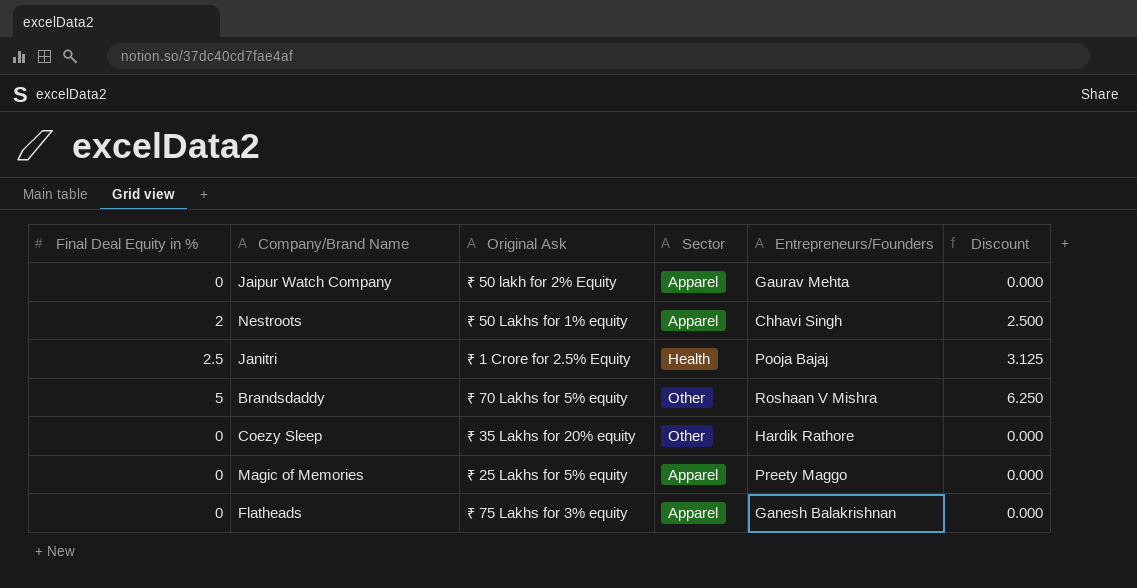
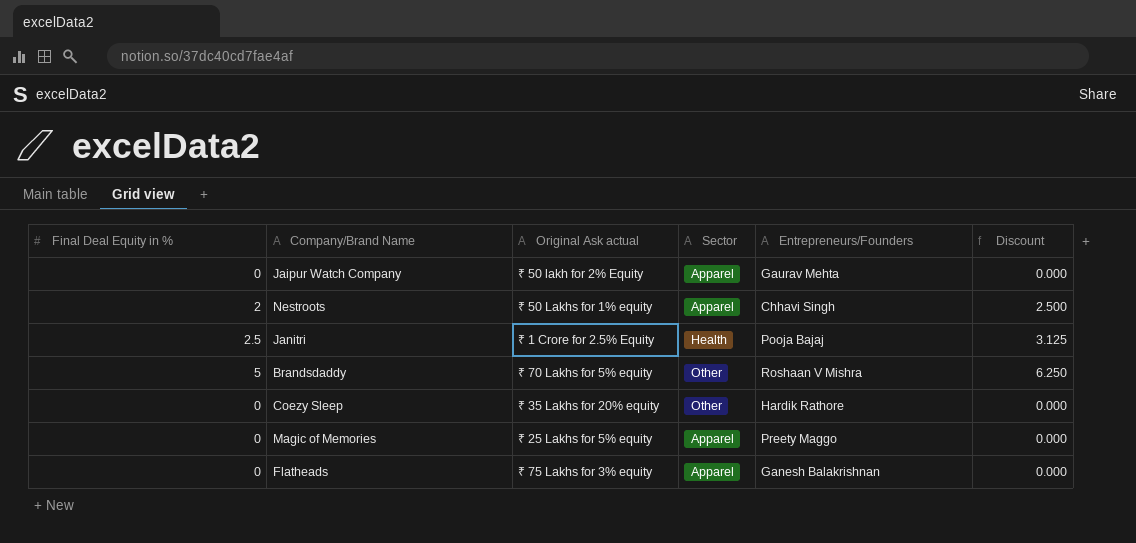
column name: Original Ask -> Original Ask actual

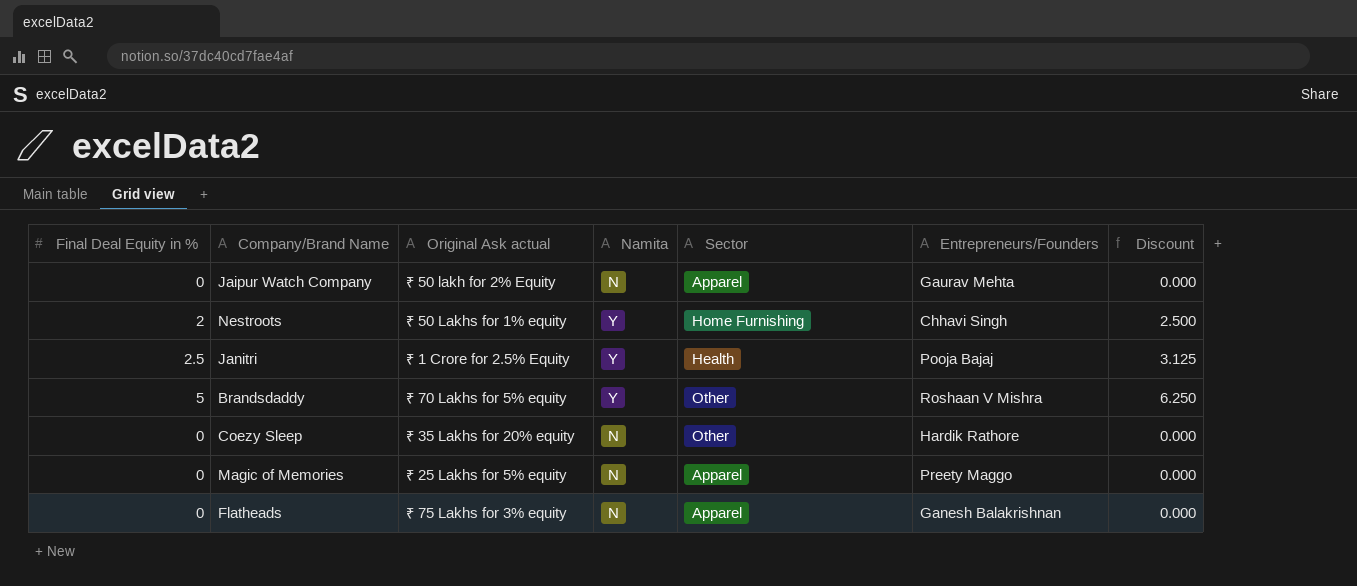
column Namita | position: none -> 4
Nestroots | Sector: Apparel -> Home Furnishing

